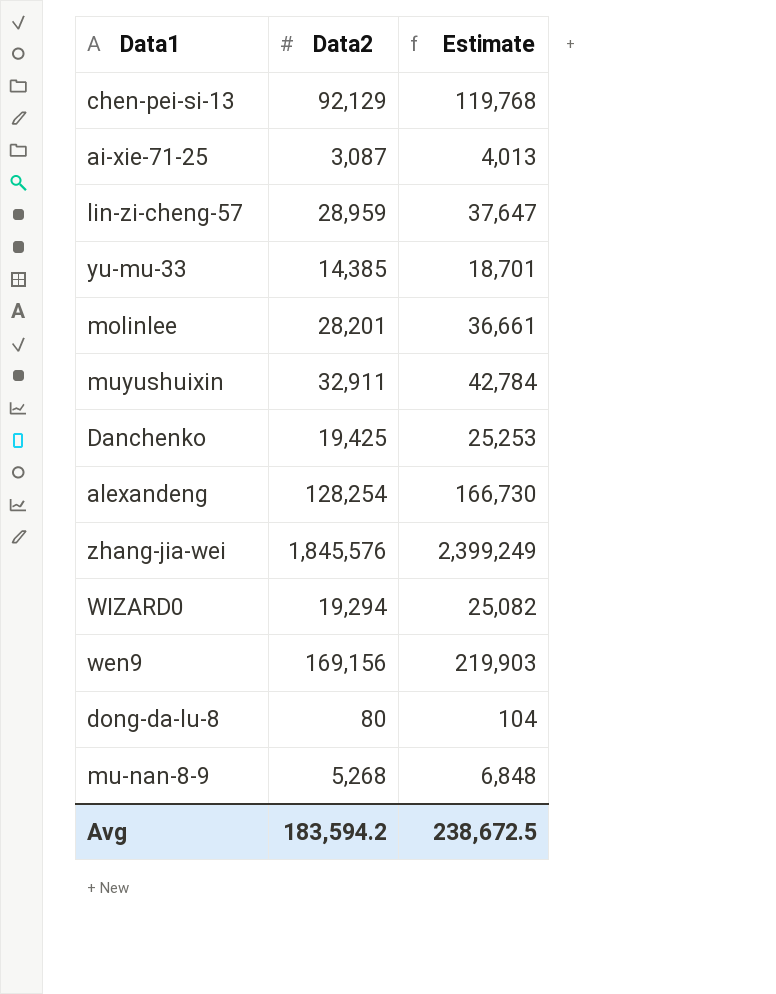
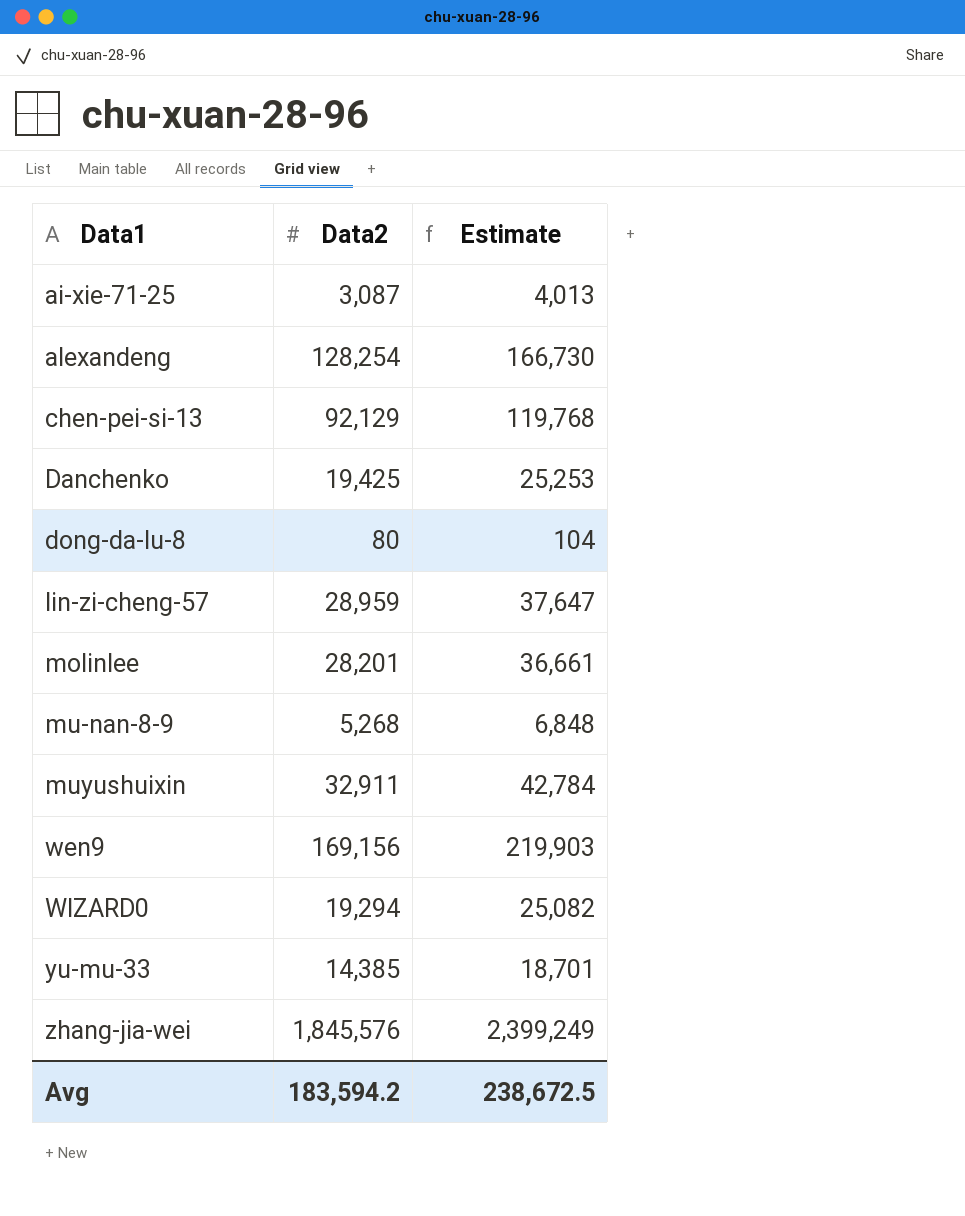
row order: none -> Data1 ascending

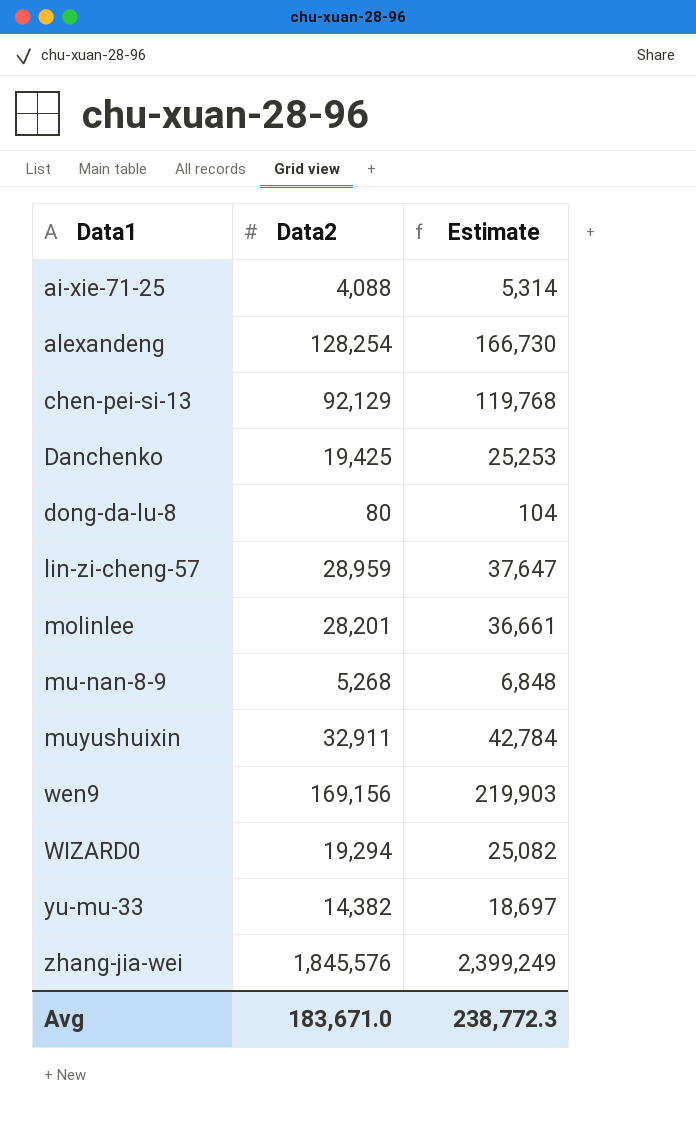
ai-xie-71-25 | Data2: 3,087 -> 4,088
ai-xie-71-25 | Estimate: 4,013 -> 5,314
yu-mu-33 | Data2: 14,385 -> 14,382
yu-mu-33 | Estimate: 18,701 -> 18,697
Avg | Data2: 183,594.2 -> 183,671.0
Avg | Estimate: 238,672.5 -> 238,772.3

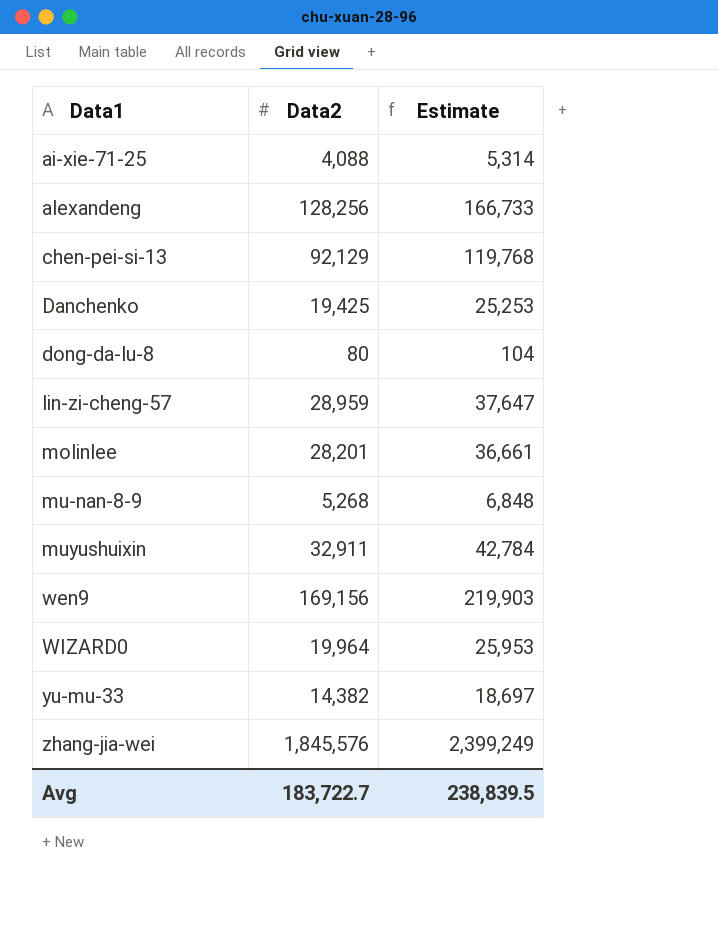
alexandeng | Data2: 128,254 -> 128,256
alexandeng | Estimate: 166,730 -> 166,733
WIZARD0 | Data2: 19,294 -> 19,964
WIZARD0 | Estimate: 25,082 -> 25,953
Avg | Data2: 183,671.0 -> 183,722.7
Avg | Estimate: 238,772.3 -> 238,839.5

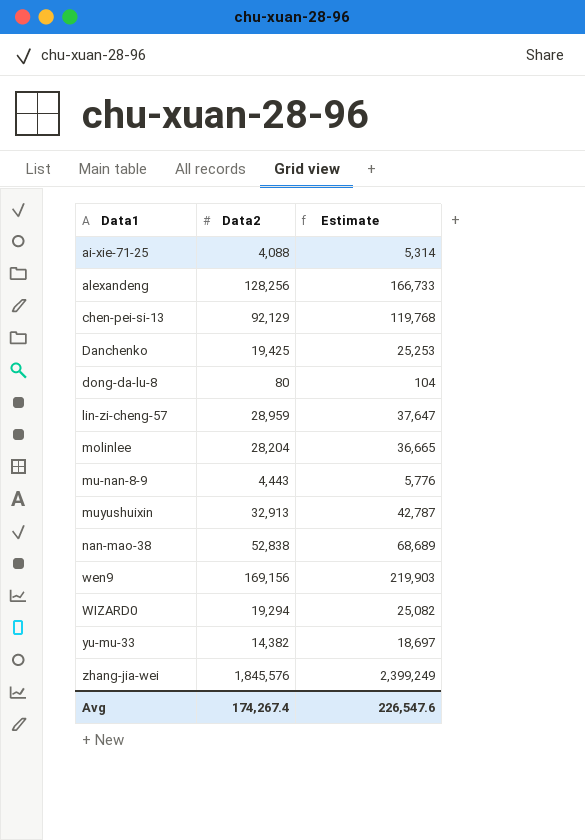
molinlee | Data2: 28,201 -> 28,204
molinlee | Estimate: 36,661 -> 36,665
mu-nan-8-9 | Data2: 5,268 -> 4,443
mu-nan-8-9 | Estimate: 6,848 -> 5,776
muyushuixin | Data2: 32,911 -> 32,913
muyushuixin | Estimate: 42,784 -> 42,787
row nan-mao-38: none -> 52,838 | 68,689
WIZARD0 | Data2: 19,964 -> 19,294
WIZARD0 | Estimate: 25,953 -> 25,082
Avg | Data2: 183,722.7 -> 174,267.4
Avg | Estimate: 238,839.5 -> 226,547.6

